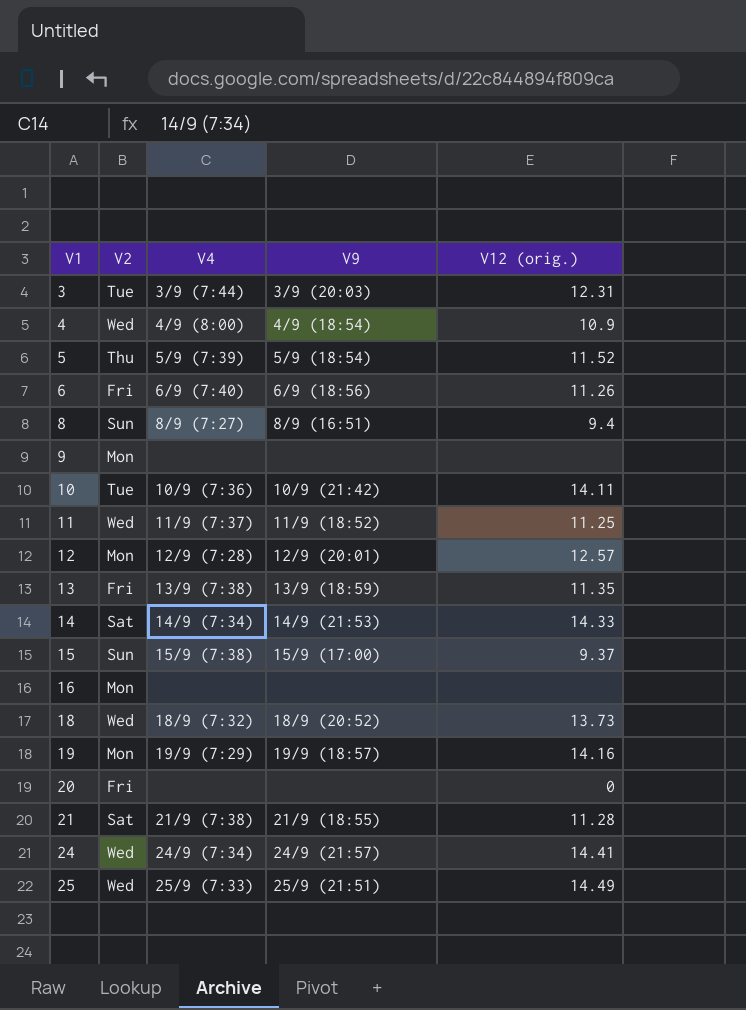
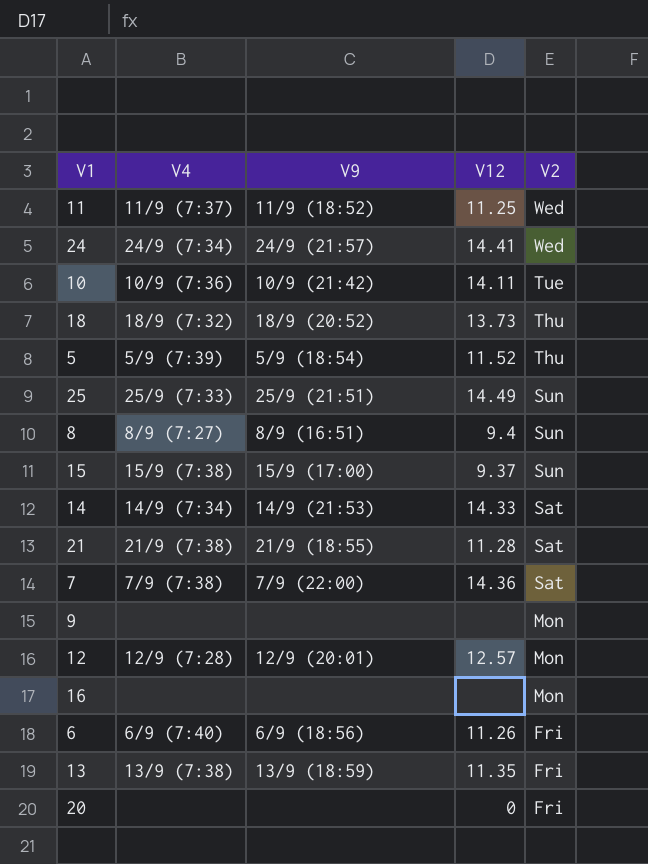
row order: V1 ascending -> V2 descending
column name: V12 (orig.) -> V12
column V2 | position: 2 -> 5
row 3: Tue | 3/9 (7:44) | 3/9 (20:03) | 12.31 -> none
row 4: Wed | 4/9 (8:00) | 4/9 (18:54) | 10.9 -> none
row 19: Mon | 19/9 (7:29) | 19/9 (18:57) | 14.16 -> none
18 | V2: Wed -> Thu
25 | V2: Wed -> Sun
row 7: none -> 7/9 (7:38) | 7/9 (22:00) | 14.36 | Sat

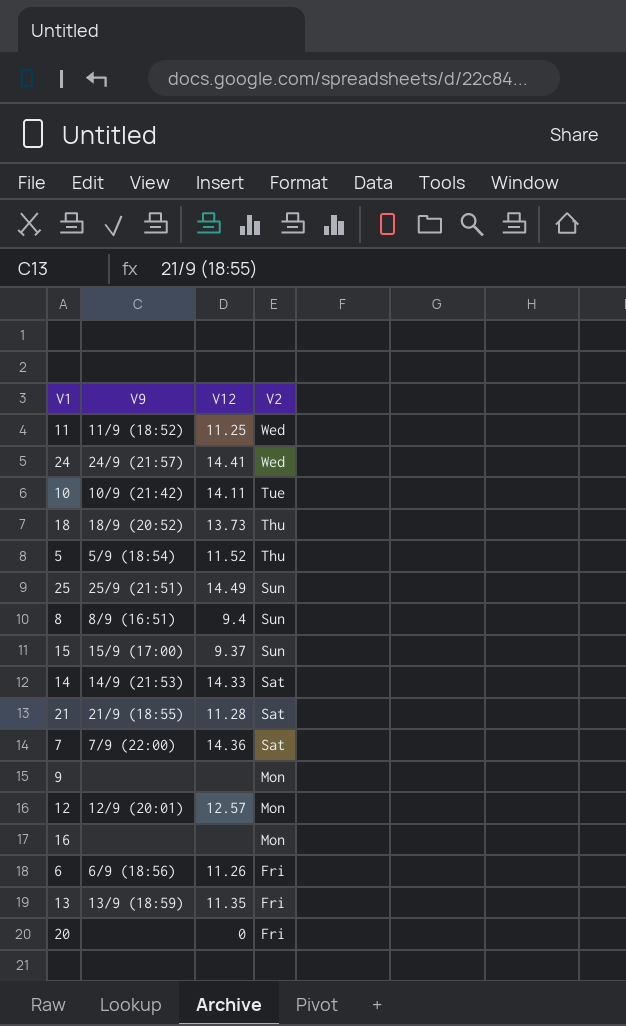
column V4 | position: 2 -> none

